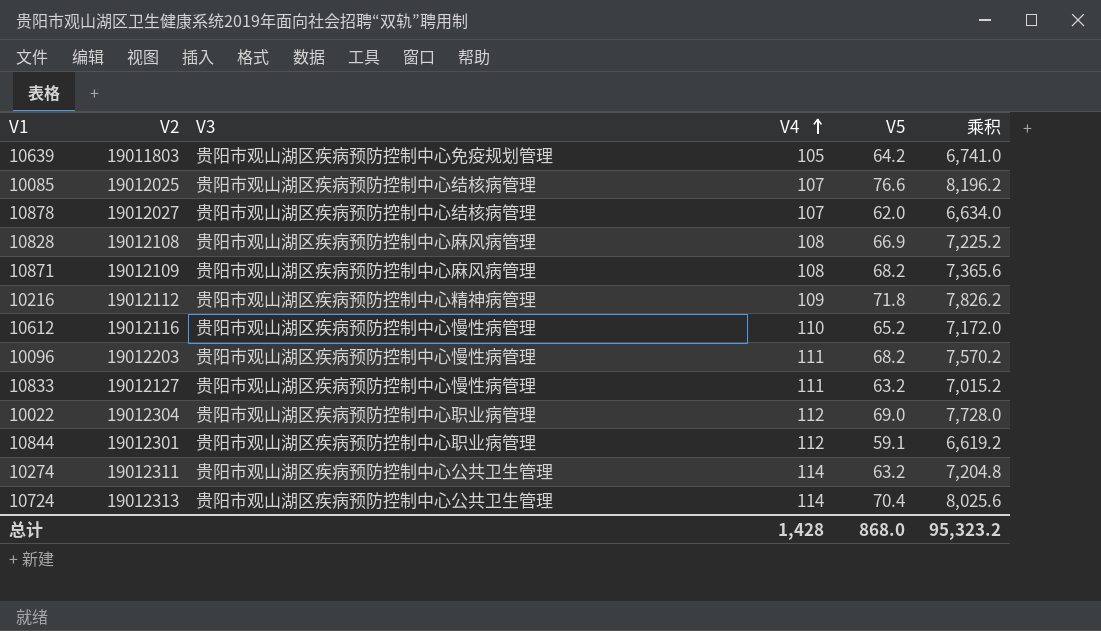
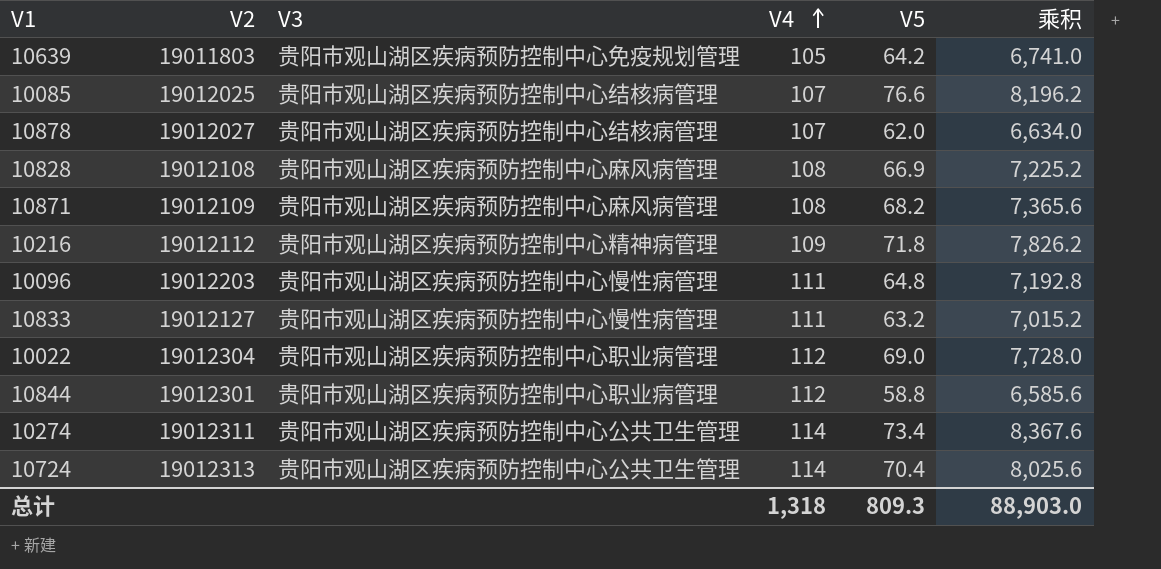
row 10612: 19012116 | 贵阳市观山湖区疾病预防控制中心慢性病管理 | 110 | 65.2 | 7,172.0 -> none
10096 | V5: 68.2 -> 64.8
10096 | 乘积: 7,570.2 -> 7,192.8
10844 | V5: 59.1 -> 58.8
10844 | 乘积: 6,619.2 -> 6,585.6
10274 | V5: 63.2 -> 73.4
10274 | 乘积: 7,204.8 -> 8,367.6
总计 | V4: 1,428 -> 1,318
总计 | V5: 868.0 -> 809.3
总计 | 乘积: 95,323.2 -> 88,903.0

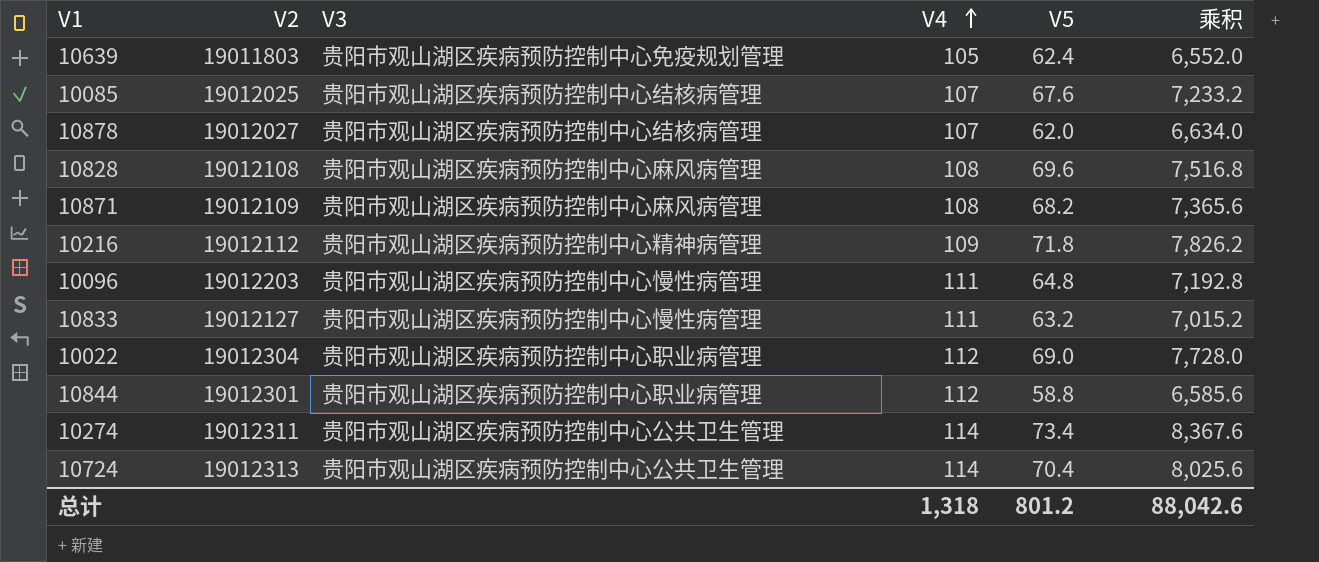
10639 | V5: 64.2 -> 62.4
10639 | 乘积: 6,741.0 -> 6,552.0
10085 | V5: 76.6 -> 67.6
10085 | 乘积: 8,196.2 -> 7,233.2
10828 | V5: 66.9 -> 69.6
10828 | 乘积: 7,225.2 -> 7,516.8
总计 | V5: 809.3 -> 801.2
总计 | 乘积: 88,903.0 -> 88,042.6

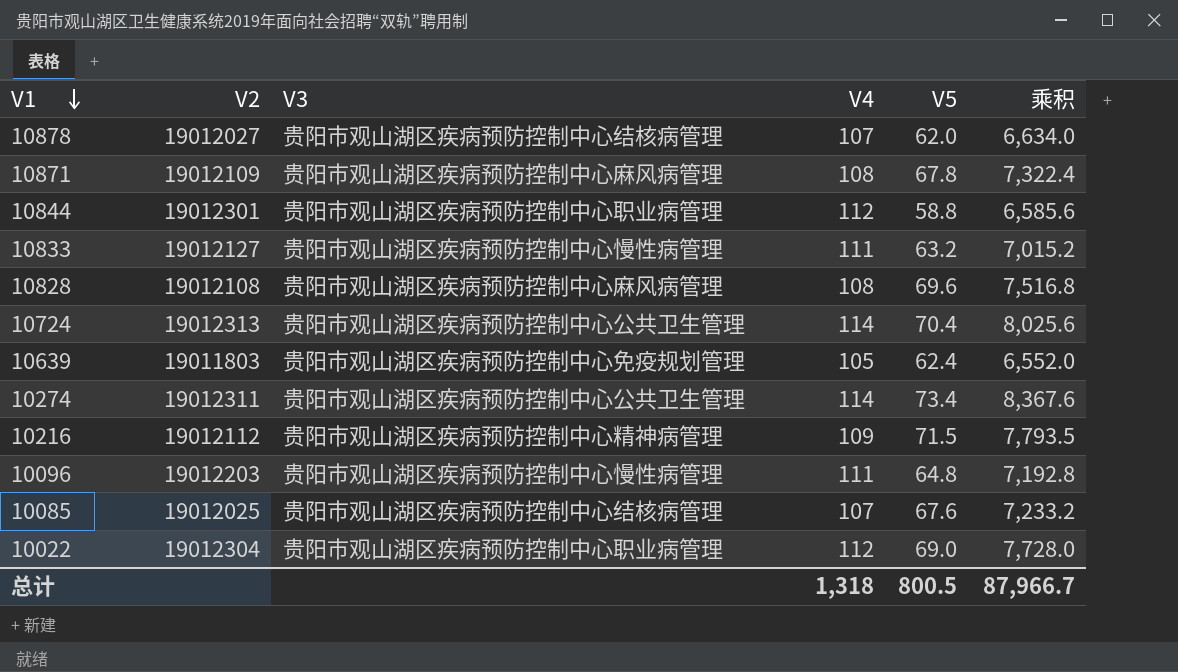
row order: V4 ascending -> V1 descending
10871 | V5: 68.2 -> 67.8
10871 | 乘积: 7,365.6 -> 7,322.4
10216 | V5: 71.8 -> 71.5
10216 | 乘积: 7,826.2 -> 7,793.5
总计 | V5: 801.2 -> 800.5
总计 | 乘积: 88,042.6 -> 87,966.7

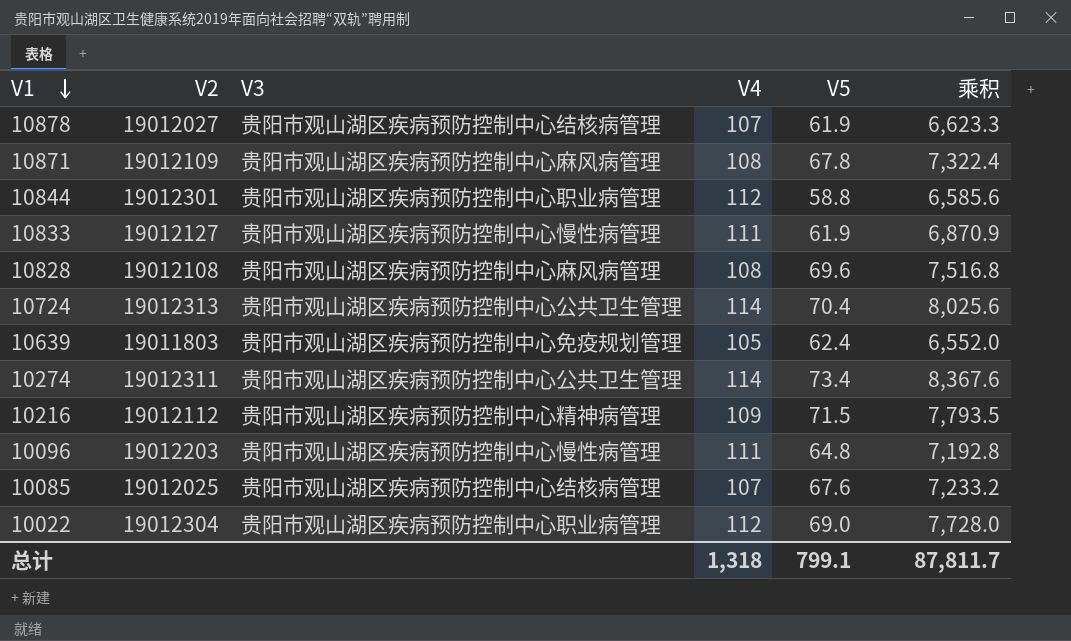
10878 | V5: 62.0 -> 61.9
10878 | 乘积: 6,634.0 -> 6,623.3
10833 | V5: 63.2 -> 61.9
10833 | 乘积: 7,015.2 -> 6,870.9
总计 | V5: 800.5 -> 799.1
总计 | 乘积: 87,966.7 -> 87,811.7

